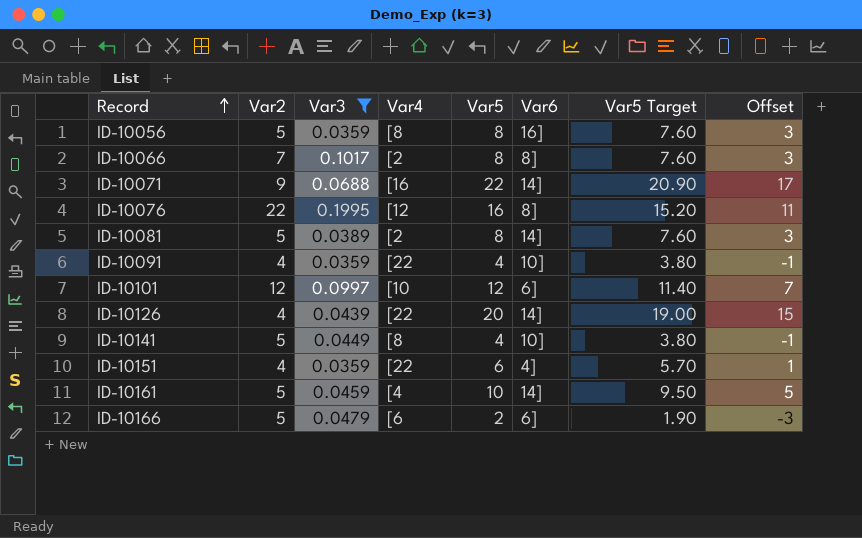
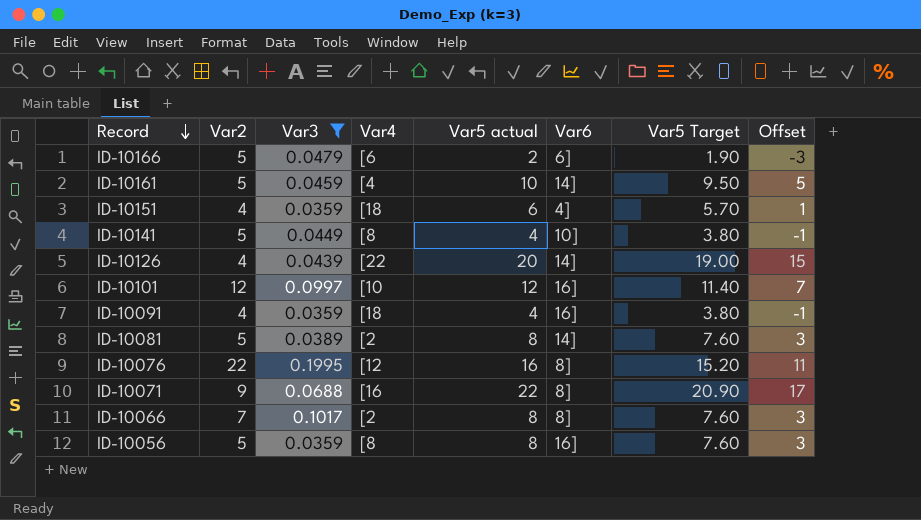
row order: Record ascending -> Record descending
column name: Var5 -> Var5 actual
ID-10151 | Var4: [22 -> [18
ID-10101 | Var6: 6] -> 16]
ID-10091 | Var4: [22 -> [18
ID-10091 | Var6: 10] -> 16]
ID-10071 | Var6: 14] -> 8]

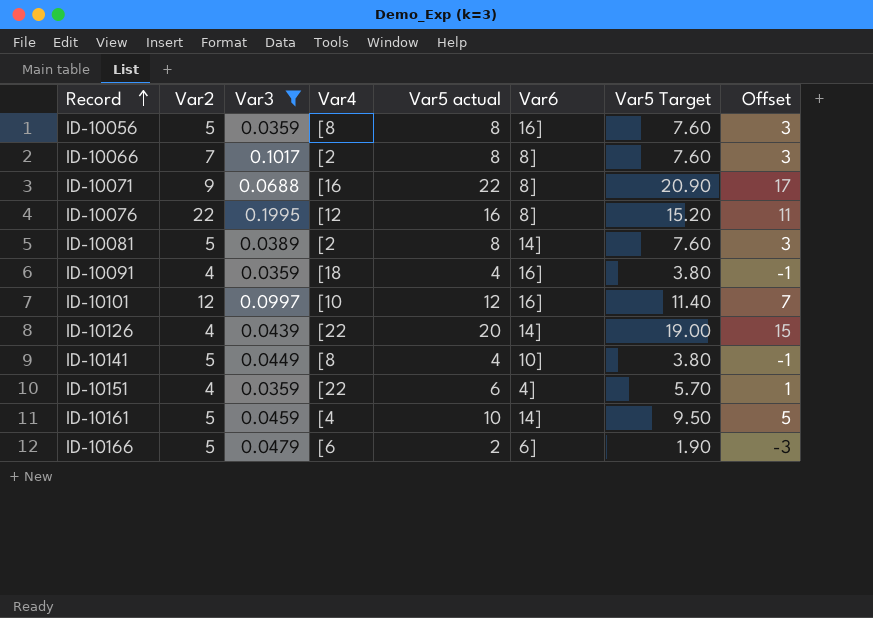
row order: Record descending -> Record ascending
ID-10151 | Var4: [18 -> [22

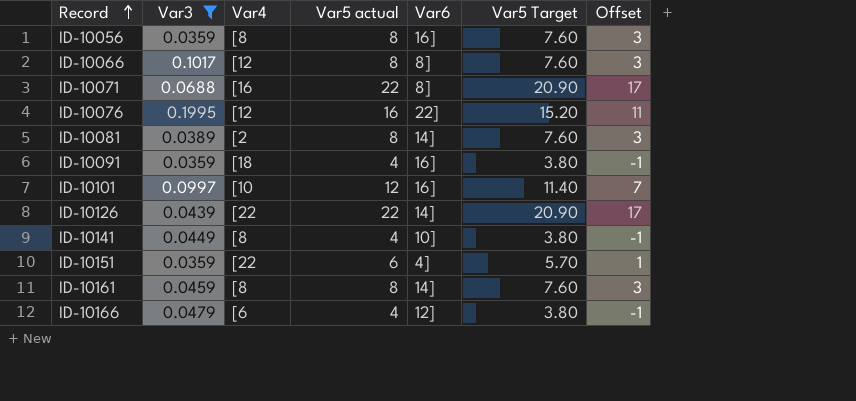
column Var2 | position: 2 -> none
ID-10066 | Var4: [2 -> [12
ID-10076 | Var6: 8] -> 22]
ID-10126 | Var5 actual: 20 -> 22
ID-10126 | Var5 Target: 19.00 -> 20.90
ID-10126 | Offset: 15 -> 17
ID-10161 | Var4: [4 -> [8
ID-10161 | Var5 actual: 10 -> 8
ID-10161 | Var5 Target: 9.50 -> 7.60
ID-10161 | Offset: 5 -> 3
ID-10166 | Var5 actual: 2 -> 4
ID-10166 | Var6: 6] -> 12]
ID-10166 | Var5 Target: 1.90 -> 3.80
ID-10166 | Offset: -3 -> -1

